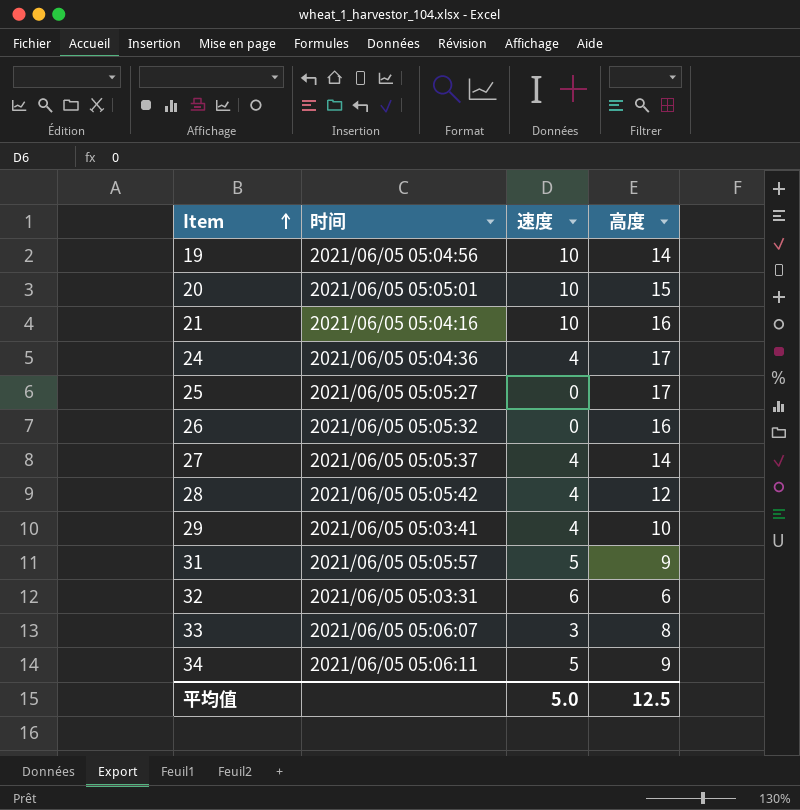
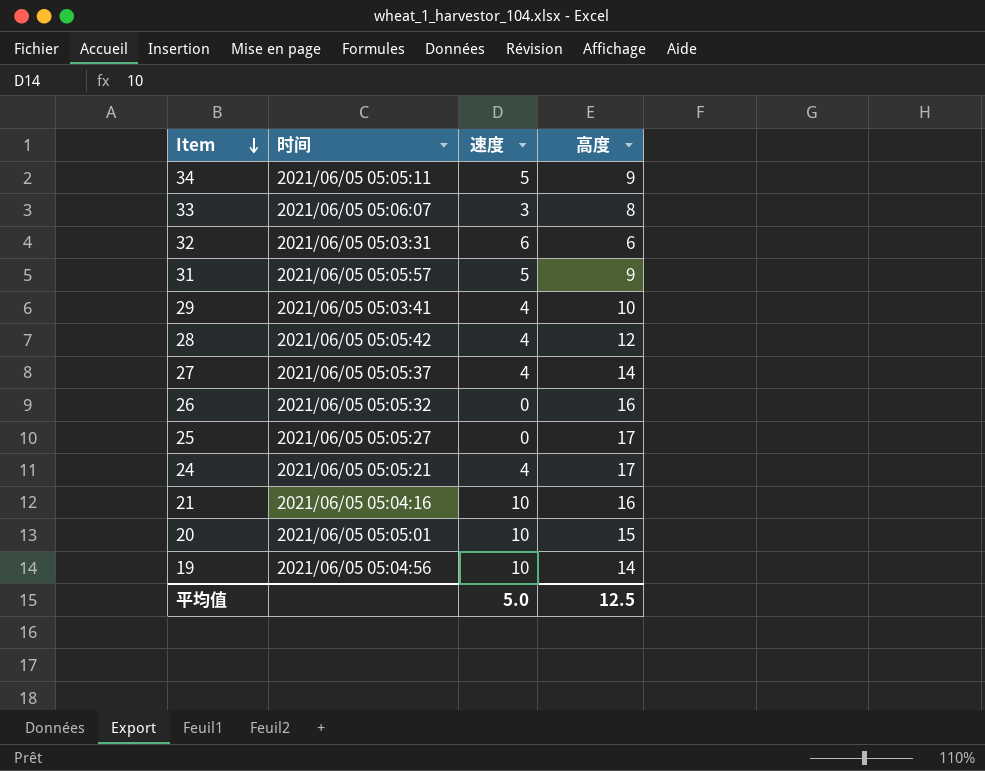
row order: Item ascending -> Item descending
34 | 时间: 2021/06/05 05:06:11 -> 2021/06/05 05:05:11
24 | 时间: 2021/06/05 05:04:36 -> 2021/06/05 05:05:21

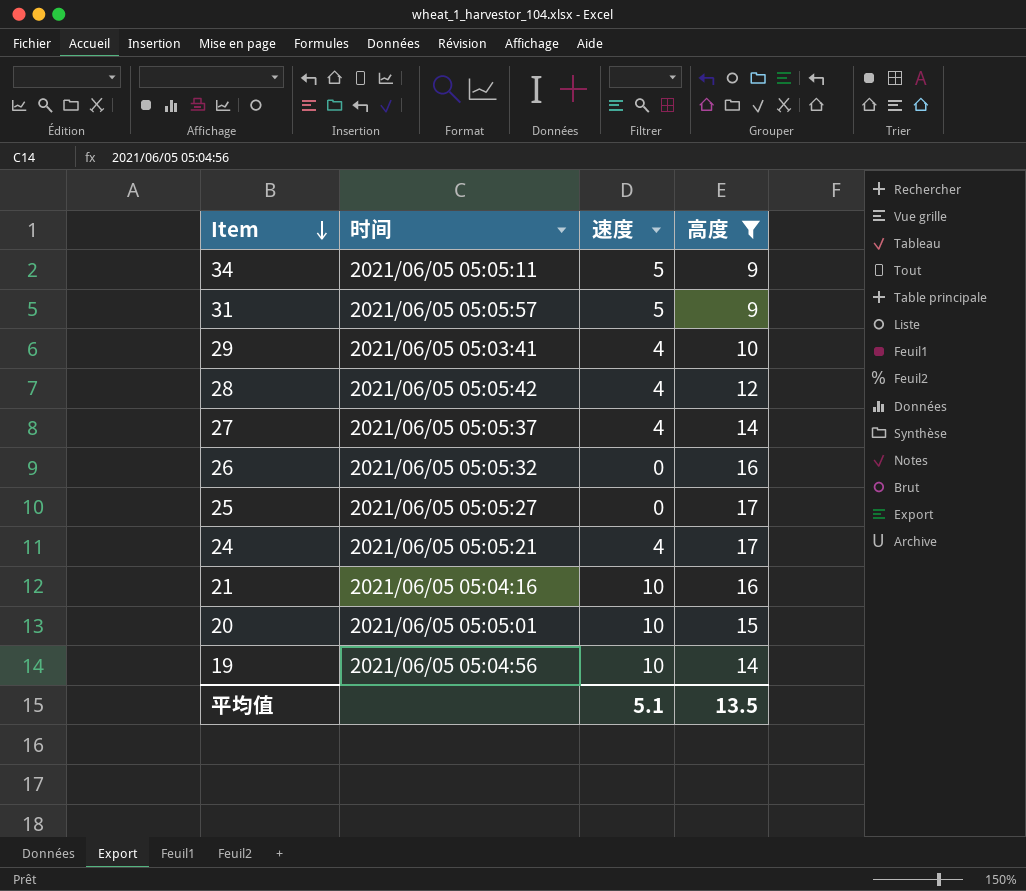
filter: none -> 高度 >= 9
平均值 | 速度: 5.0 -> 5.1
平均值 | 高度: 12.5 -> 13.5

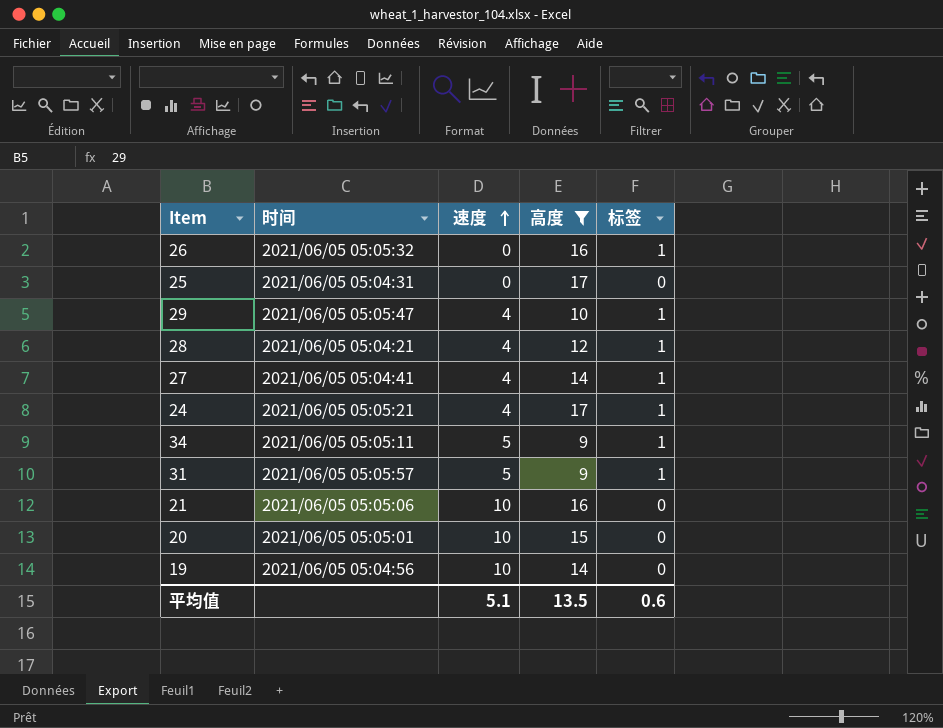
row order: Item descending -> 速度 ascending
column 标签 | position: none -> 5
25 | 时间: 2021/06/05 05:05:27 -> 2021/06/05 05:04:31
29 | 时间: 2021/06/05 05:03:41 -> 2021/06/05 05:05:47
28 | 时间: 2021/06/05 05:05:42 -> 2021/06/05 05:04:21
27 | 时间: 2021/06/05 05:05:37 -> 2021/06/05 05:04:41
21 | 时间: 2021/06/05 05:04:16 -> 2021/06/05 05:05:06

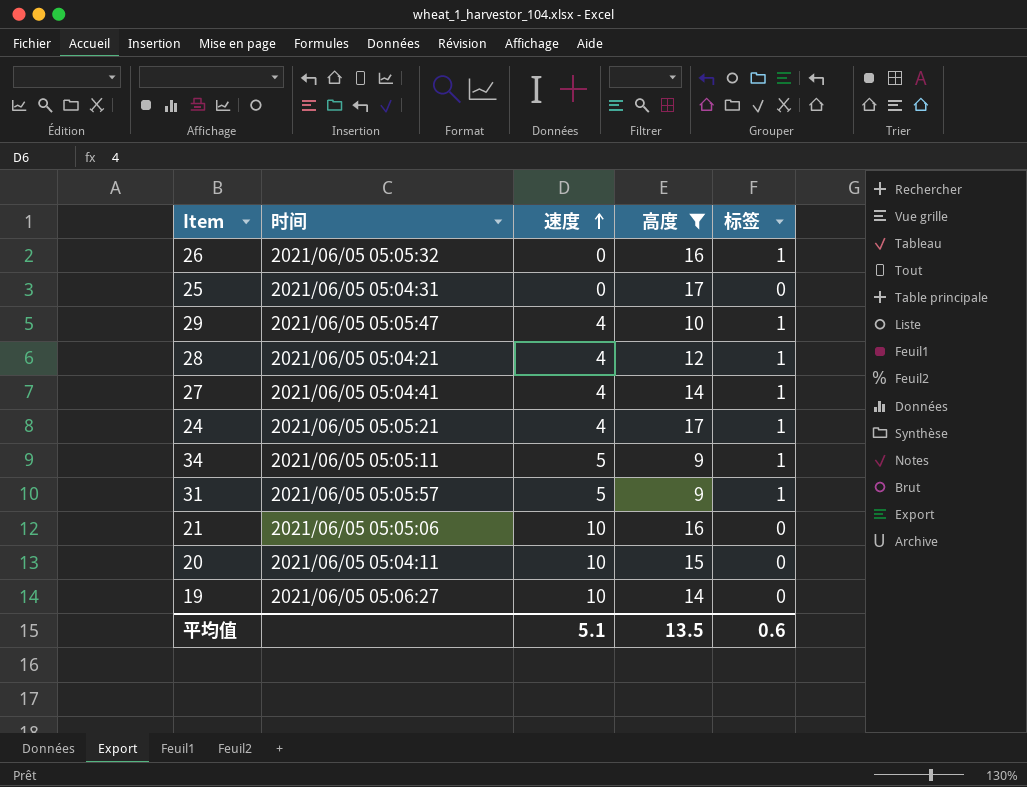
20 | 时间: 2021/06/05 05:05:01 -> 2021/06/05 05:04:11
19 | 时间: 2021/06/05 05:04:56 -> 2021/06/05 05:06:27

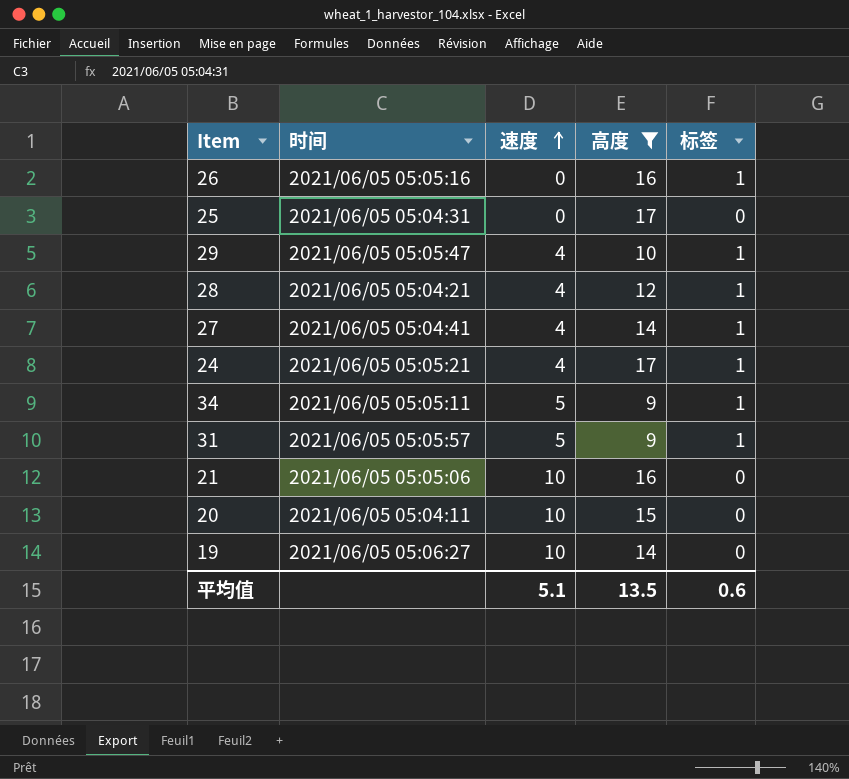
26 | 时间: 2021/06/05 05:05:32 -> 2021/06/05 05:05:16

